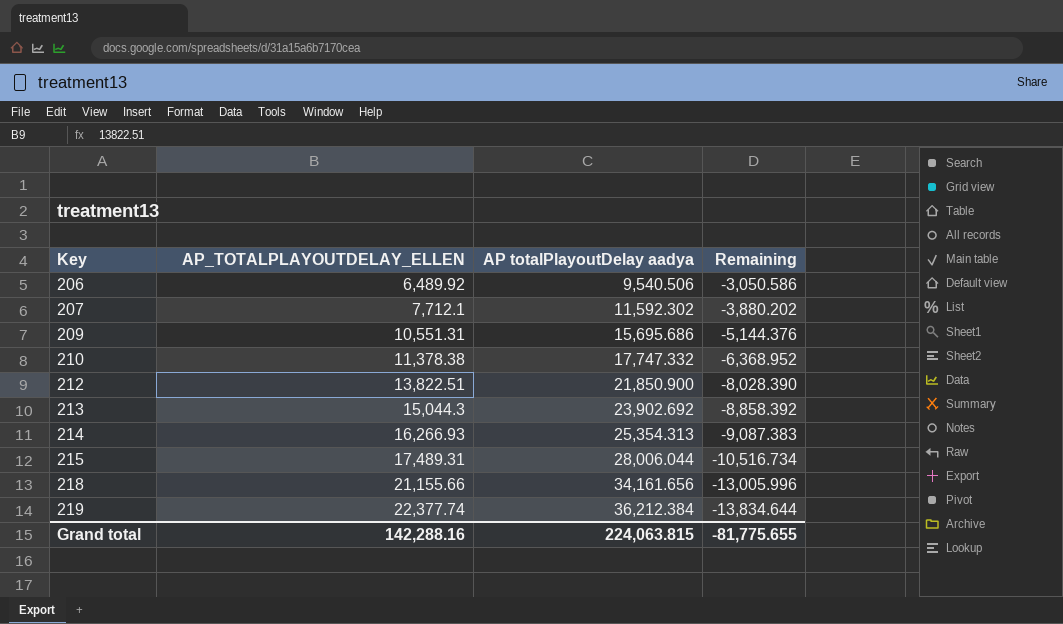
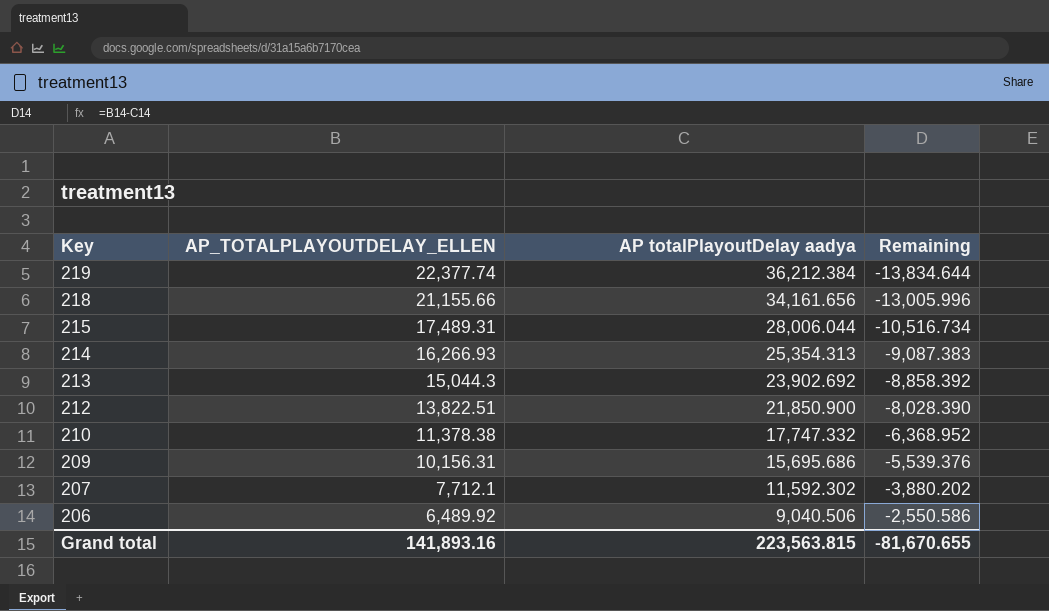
row order: Key ascending -> Key descending
209 | AP_TOTALPLAYOUTDELAY_ELLEN: 10,551.31 -> 10,156.31
209 | Remaining: -5,144.376 -> -5,539.376
206 | AP totalPlayoutDelay aadya: 9,540.506 -> 9,040.506
206 | Remaining: -3,050.586 -> -2,550.586
Grand total | AP_TOTALPLAYOUTDELAY_ELLEN: 142,288.16 -> 141,893.16
Grand total | AP totalPlayoutDelay aadya: 224,063.815 -> 223,563.815
Grand total | Remaining: -81,775.655 -> -81,670.655

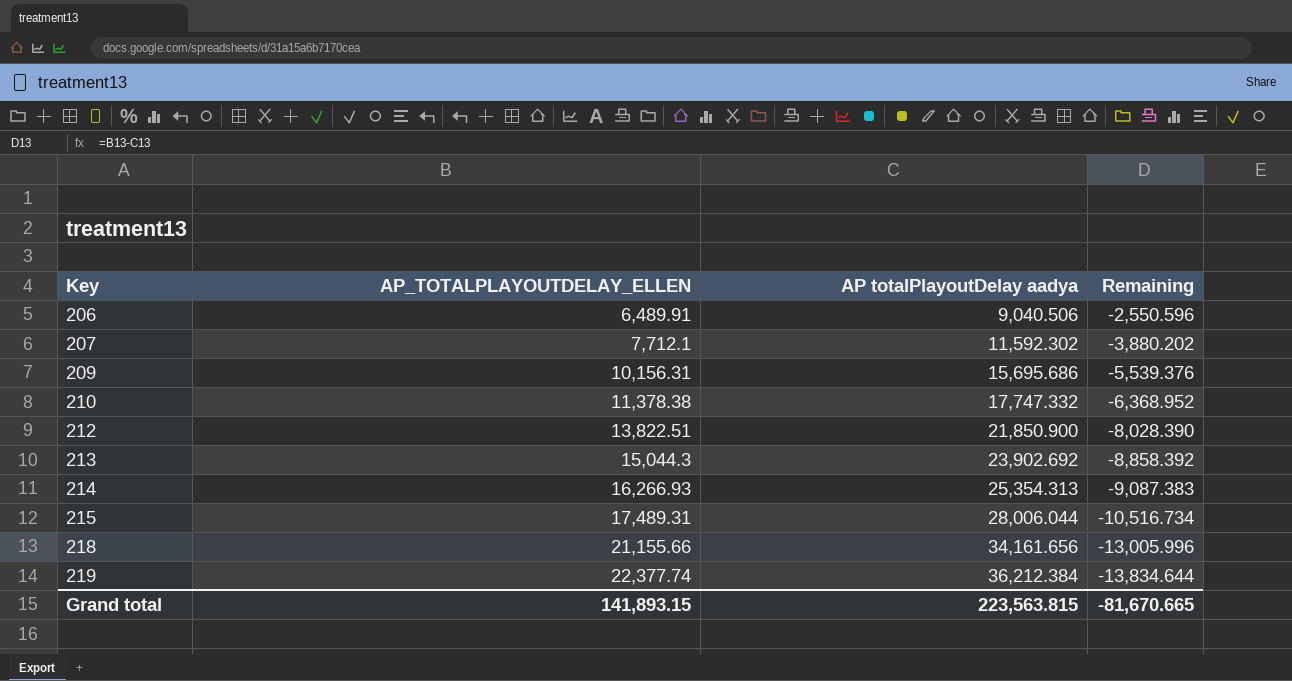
row order: Key descending -> Key ascending
206 | AP_TOTALPLAYOUTDELAY_ELLEN: 6,489.92 -> 6,489.91
206 | Remaining: -2,550.586 -> -2,550.596
Grand total | AP_TOTALPLAYOUTDELAY_ELLEN: 141,893.16 -> 141,893.15
Grand total | Remaining: -81,670.655 -> -81,670.665

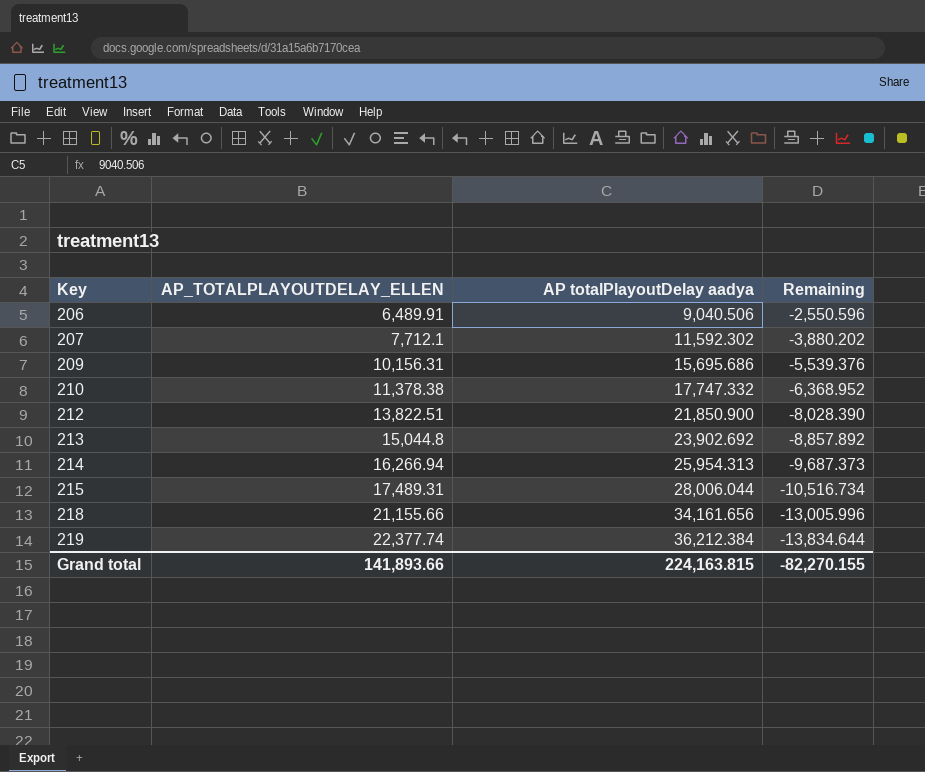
213 | AP_TOTALPLAYOUTDELAY_ELLEN: 15,044.3 -> 15,044.8
213 | Remaining: -8,858.392 -> -8,857.892
214 | AP_TOTALPLAYOUTDELAY_ELLEN: 16,266.93 -> 16,266.94
214 | AP totalPlayoutDelay aadya: 25,354.313 -> 25,954.313
214 | Remaining: -9,087.383 -> -9,687.373
Grand total | AP_TOTALPLAYOUTDELAY_ELLEN: 141,893.15 -> 141,893.66
Grand total | AP totalPlayoutDelay aadya: 223,563.815 -> 224,163.815
Grand total | Remaining: -81,670.665 -> -82,270.155

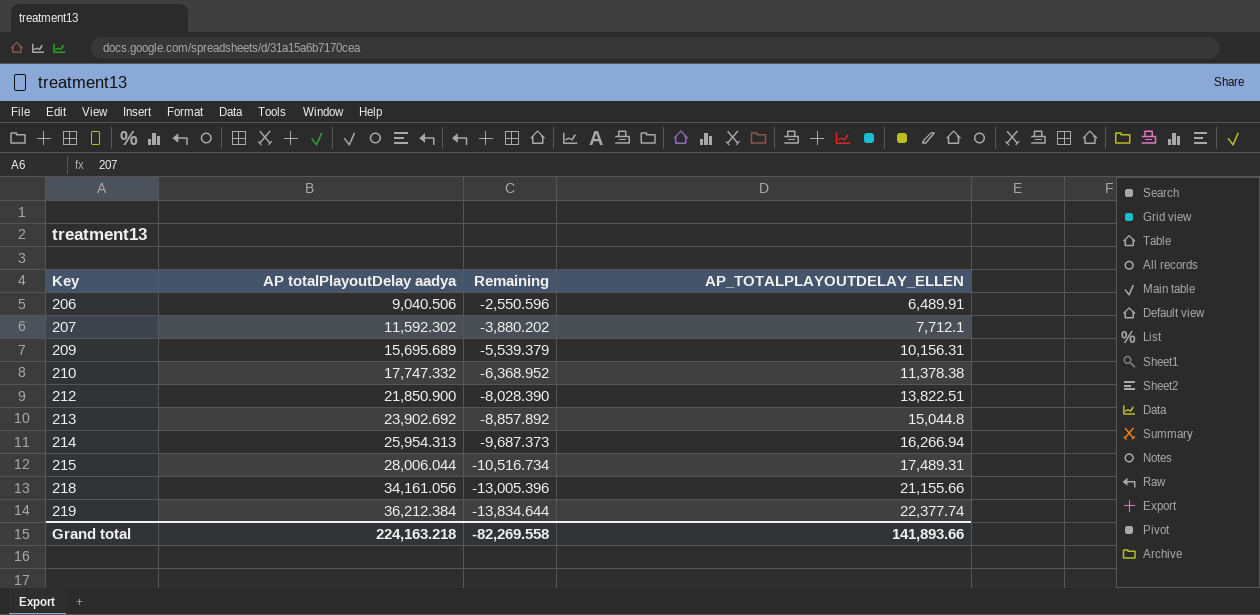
column AP_TOTALPLAYOUTDELAY_ELLEN | position: 2 -> 4
209 | AP totalPlayoutDelay aadya: 15,695.686 -> 15,695.689
209 | Remaining: -5,539.376 -> -5,539.379
218 | AP totalPlayoutDelay aadya: 34,161.656 -> 34,161.056
218 | Remaining: -13,005.996 -> -13,005.396
Grand total | AP totalPlayoutDelay aadya: 224,163.815 -> 224,163.218
Grand total | Remaining: -82,270.155 -> -82,269.558

